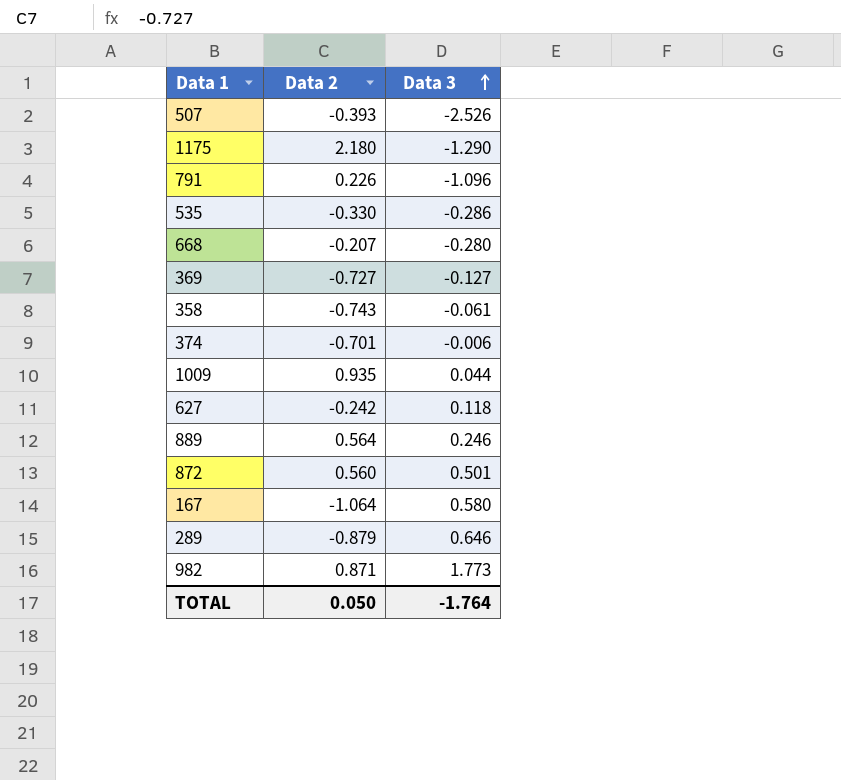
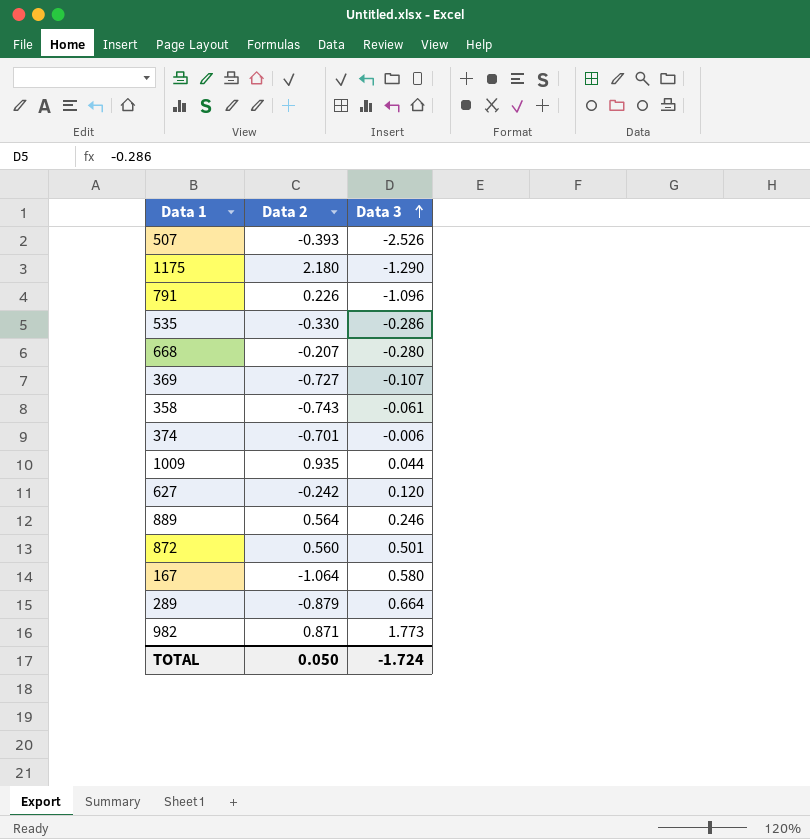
369 | Data 3: -0.127 -> -0.107
627 | Data 3: 0.118 -> 0.120
289 | Data 3: 0.646 -> 0.664
TOTAL | Data 3: -1.764 -> -1.724

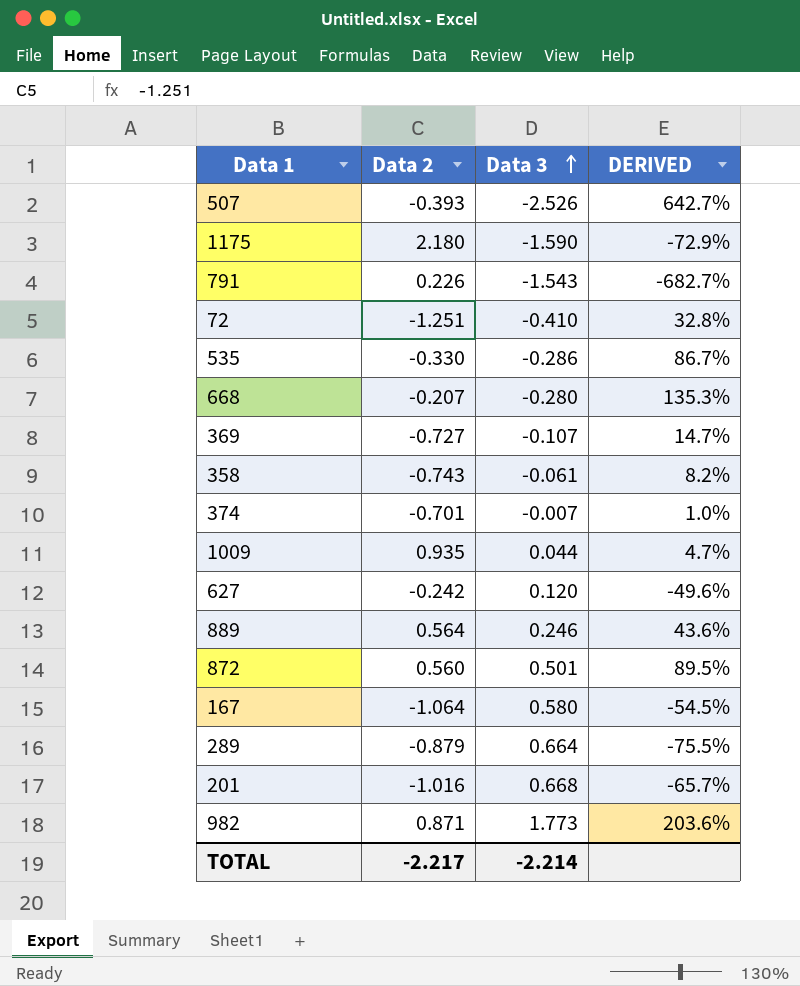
column DERIVED | formula: none -> [Data 3] / [Data 2]
1175 | Data 3: -1.290 -> -1.590
791 | Data 3: -1.096 -> -1.543
row 72: none -> -1.251 | -0.410 | 32.8%
374 | Data 3: -0.006 -> -0.007
row 201: none -> -1.016 | 0.668 | -65.7%
TOTAL | Data 2: 0.050 -> -2.217
TOTAL | Data 3: -1.724 -> -2.214

